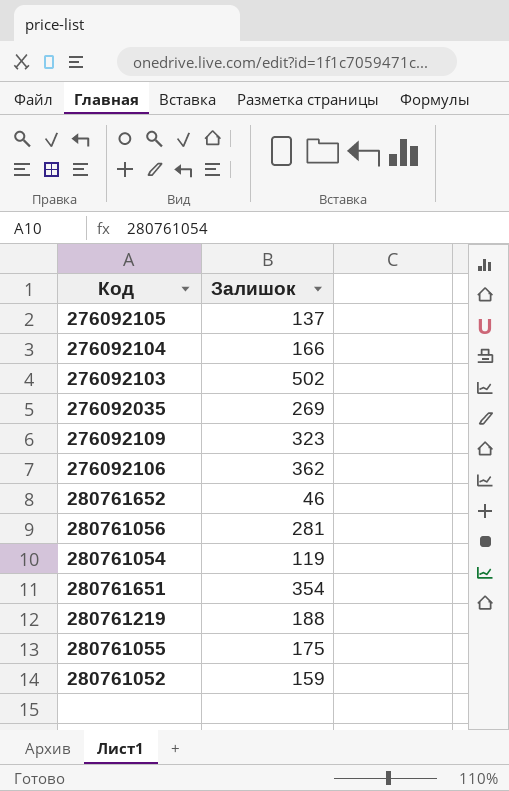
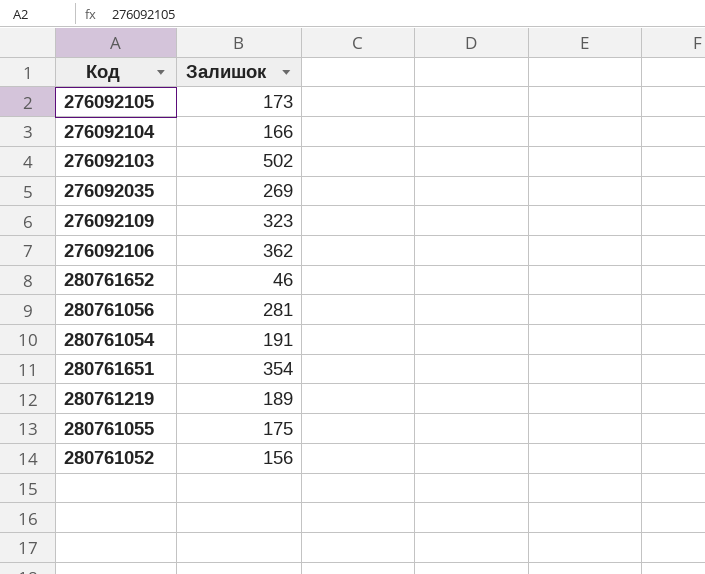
276092105 | Залишок: 137 -> 173
280761054 | Залишок: 119 -> 191
280761219 | Залишок: 188 -> 189
280761052 | Залишок: 159 -> 156

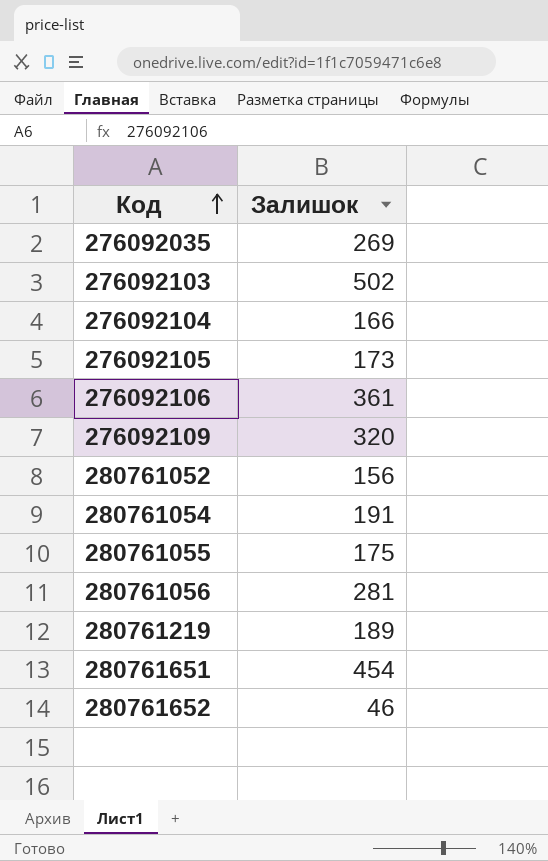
row order: none -> Код ascending
276092106 | Залишок: 362 -> 361
276092109 | Залишок: 323 -> 320
280761651 | Залишок: 354 -> 454

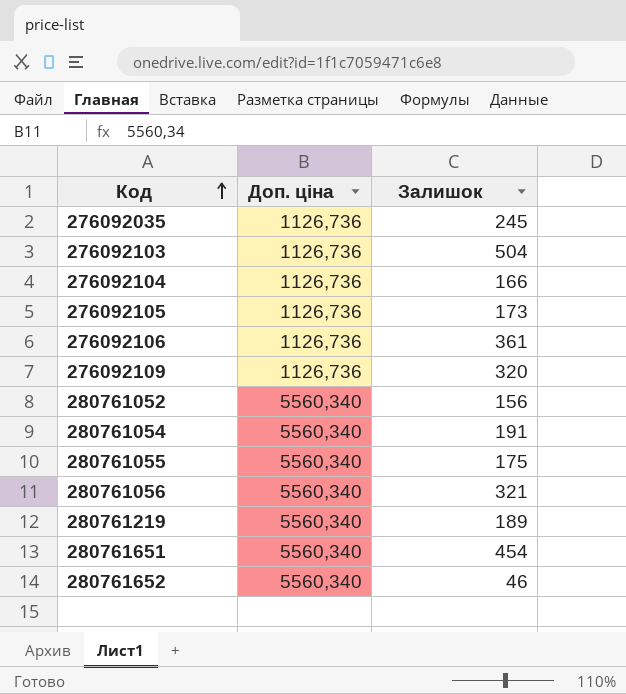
column Доп. ціна | position: none -> 2
276092035 | Залишок: 269 -> 245
276092103 | Залишок: 502 -> 504
280761056 | Залишок: 281 -> 321

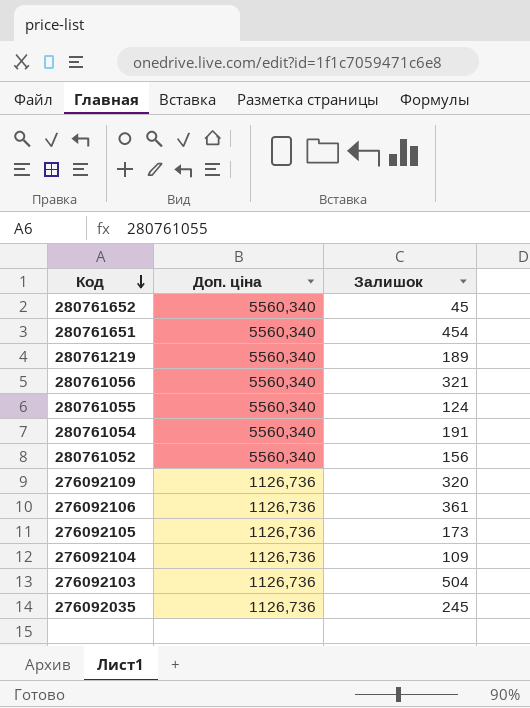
row order: Код ascending -> Код descending
280761652 | Залишок: 46 -> 45
280761055 | Залишок: 175 -> 124
276092104 | Залишок: 166 -> 109

